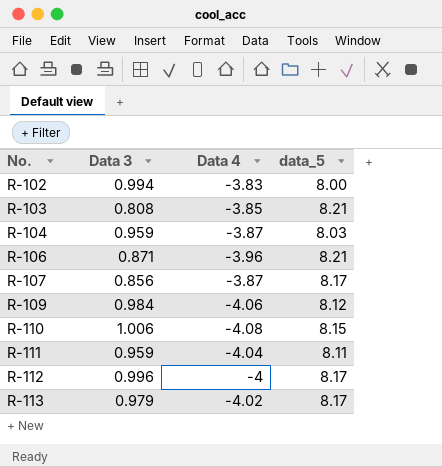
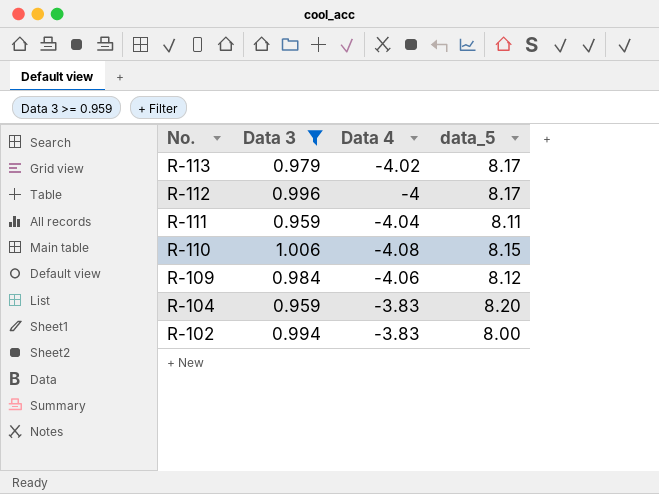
filter: none -> Data 3 >= 0.959
row order: No. ascending -> No. descending
R-104 | Data 4: -3.87 -> -3.83
R-104 | data_5: 8.03 -> 8.20

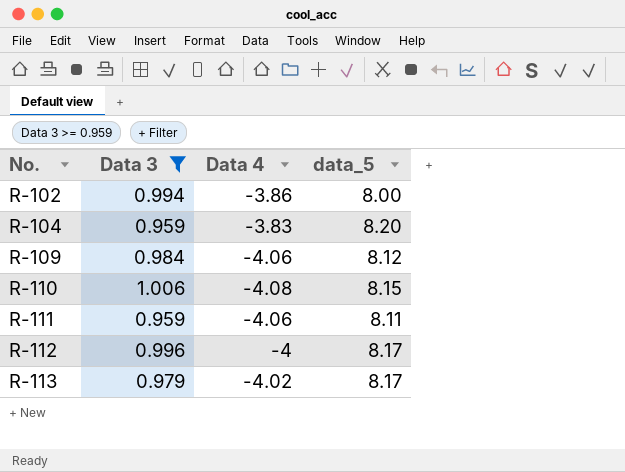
row order: No. descending -> No. ascending
R-102 | Data 4: -3.83 -> -3.86
R-111 | Data 4: -4.04 -> -4.06

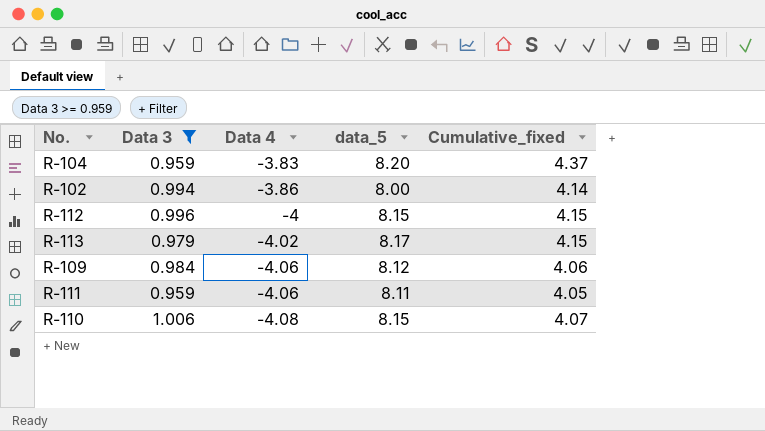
row order: No. ascending -> Data 4 descending
column Cumulative_fixed | formula: none -> [Data 4] + [data_5]
R-112 | data_5: 8.17 -> 8.15

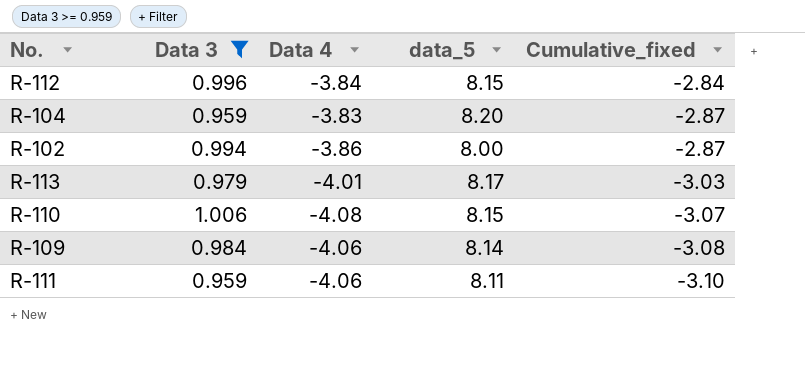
row order: Data 4 descending -> Cumulative_fixed descending
column Cumulative_fixed | formula: [Data 4] + [data_5] -> [Data 3] + [Data 4]
R-112 | Data 4: -4 -> -3.84
R-113 | Data 4: -4.02 -> -4.01
R-109 | data_5: 8.12 -> 8.14

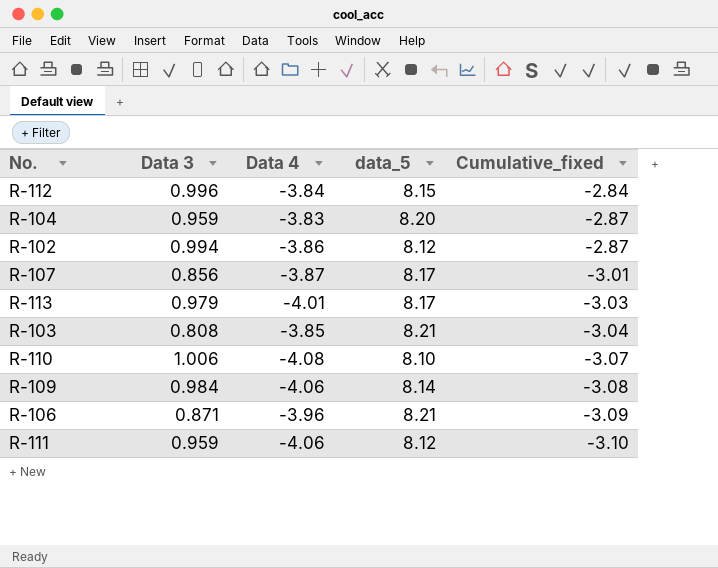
filter: Data 3 >= 0.959 -> none
R-102 | data_5: 8.00 -> 8.12
R-110 | data_5: 8.15 -> 8.10
R-111 | data_5: 8.11 -> 8.12

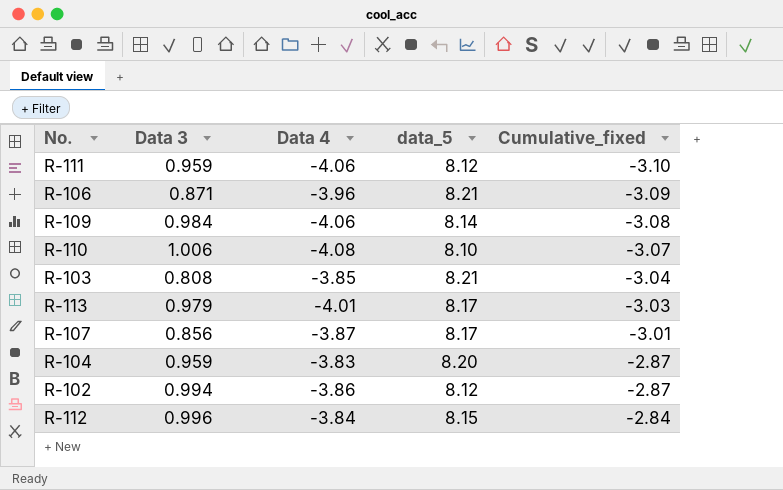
row order: Cumulative_fixed descending -> Cumulative_fixed ascending

